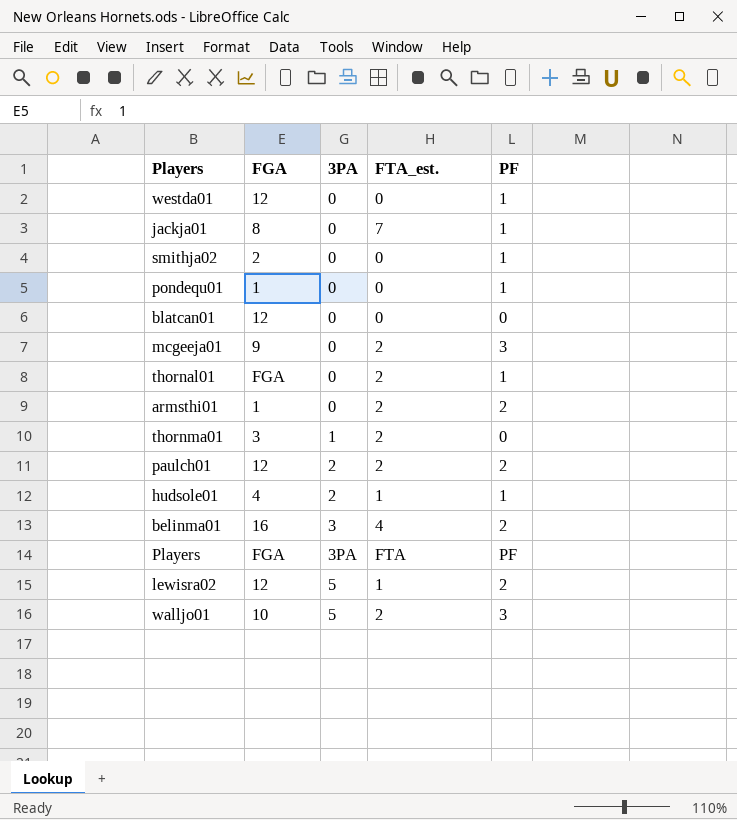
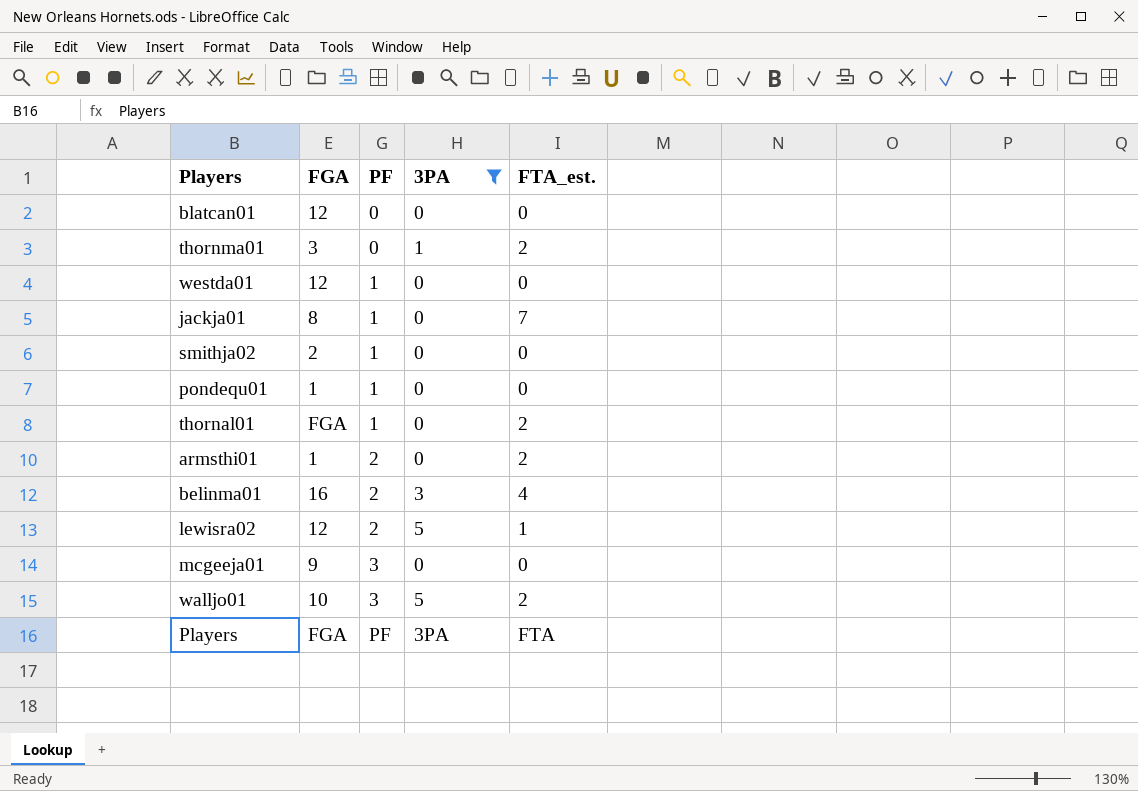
filter: none -> 3PA != 2
row order: 3PA ascending -> PF ascending
column PF | position: 5 -> 3
mcgeeja01 | FTA_est.: 2 -> 0

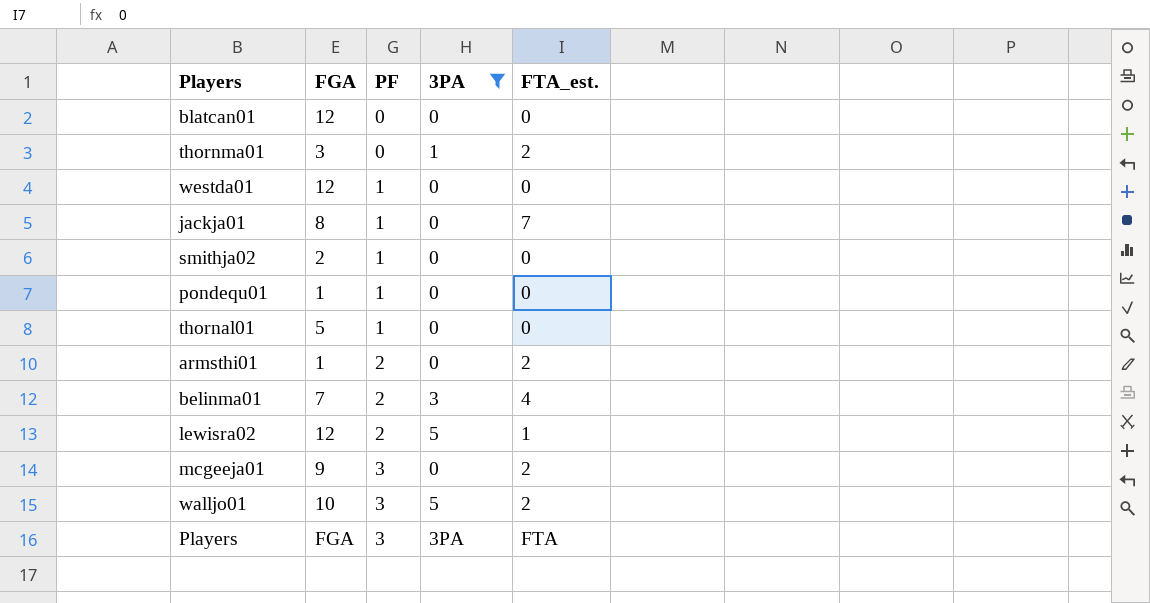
thornal01 | FGA: FGA -> 5
thornal01 | FTA_est.: 2 -> 0
belinma01 | FGA: 16 -> 7
mcgeeja01 | FTA_est.: 0 -> 2
Players | PF: PF -> 3

